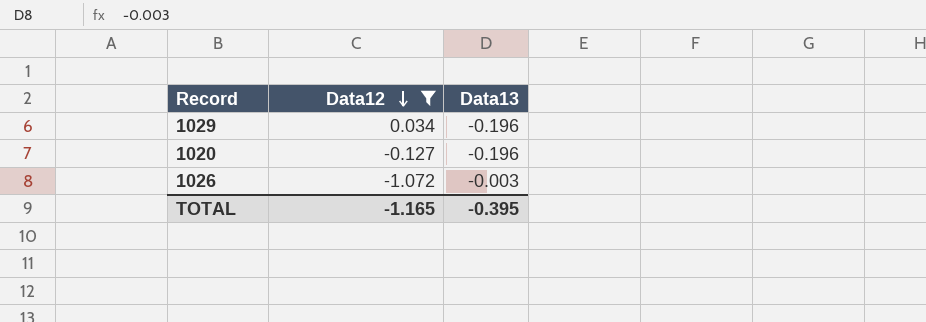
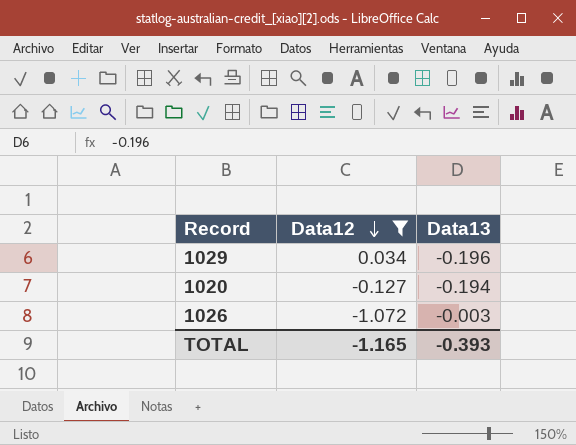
1020 | Data13: -0.196 -> -0.194
TOTAL | Data13: -0.395 -> -0.393

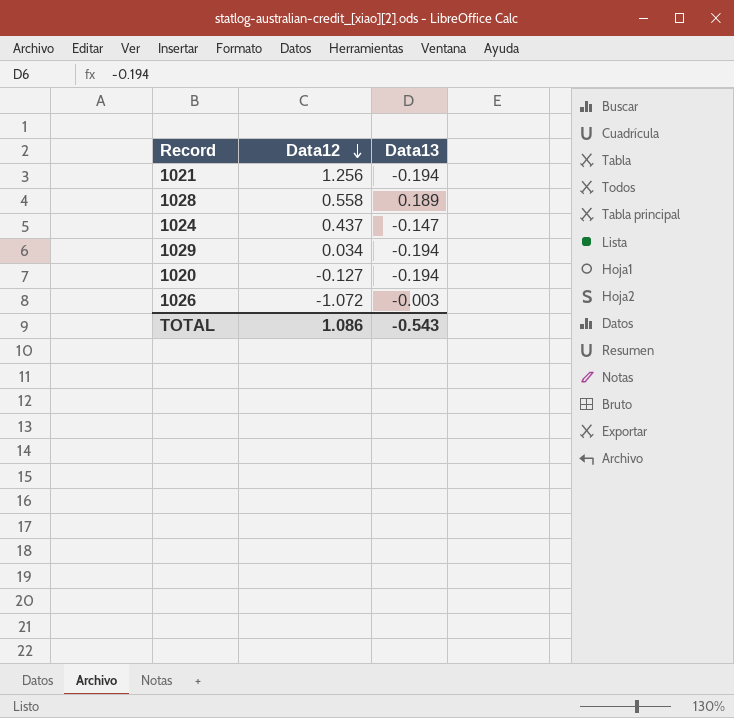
filter: Data12 <= 0.034 -> none
1029 | Data13: -0.196 -> -0.194
TOTAL | Data12: -1.165 -> 1.086
TOTAL | Data13: -0.393 -> -0.543

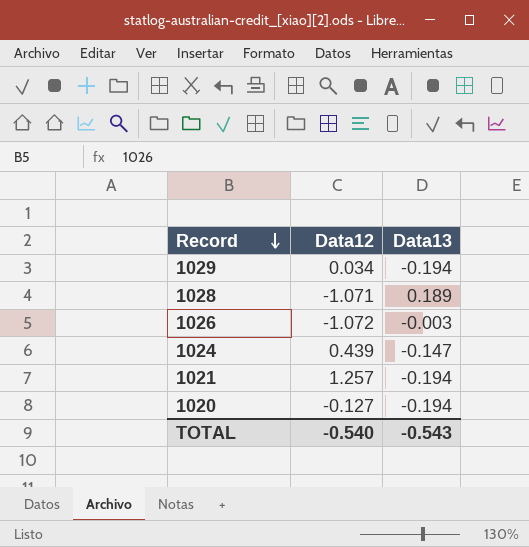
row order: Data12 descending -> Record descending
1028 | Data12: 0.558 -> -1.071
1024 | Data12: 0.437 -> 0.439
1021 | Data12: 1.256 -> 1.257
TOTAL | Data12: 1.086 -> -0.540

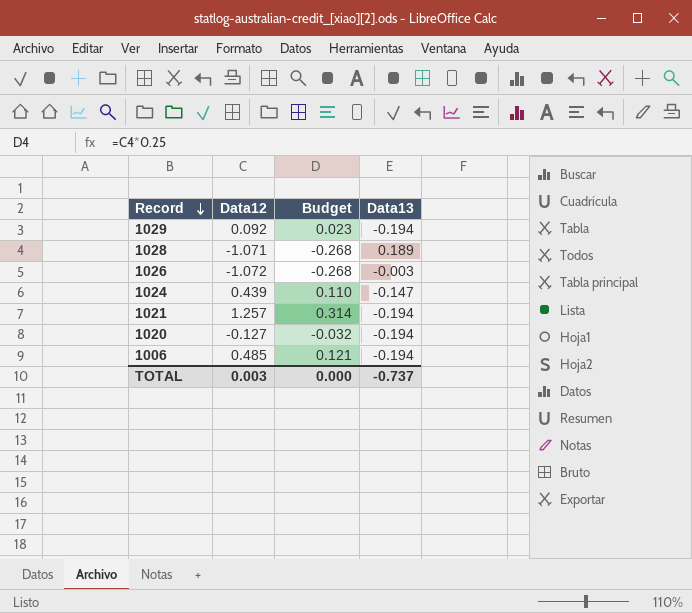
column Budget | formula: none -> [Data12] * 0.25
1029 | Data12: 0.034 -> 0.092
row 1006: none -> 0.485 | 0.121 | -0.194
TOTAL | Data12: -0.540 -> 0.003
TOTAL | Data13: -0.543 -> -0.737

